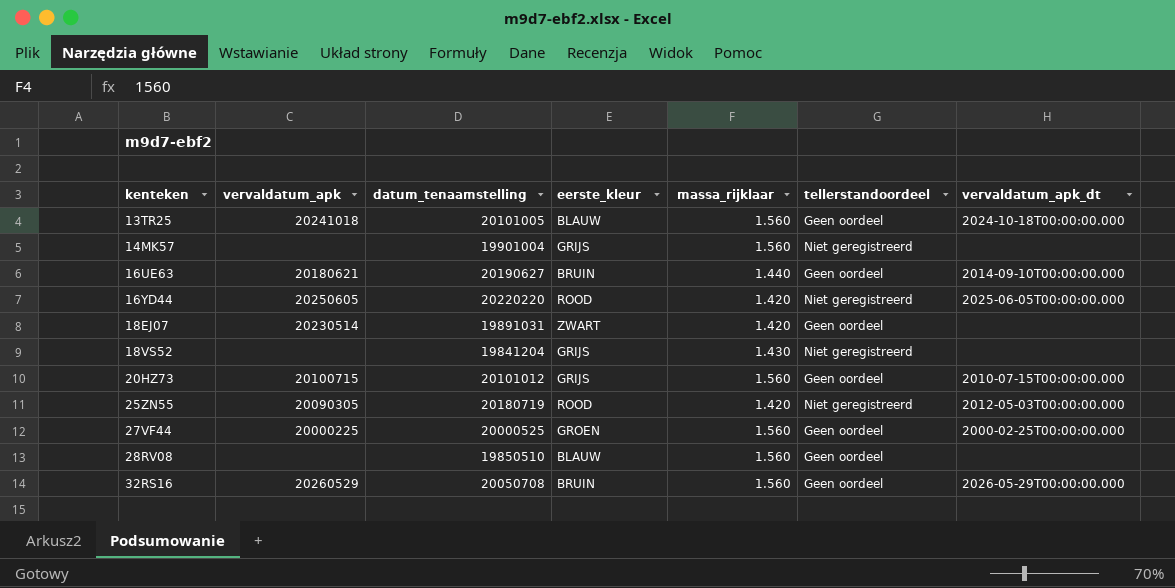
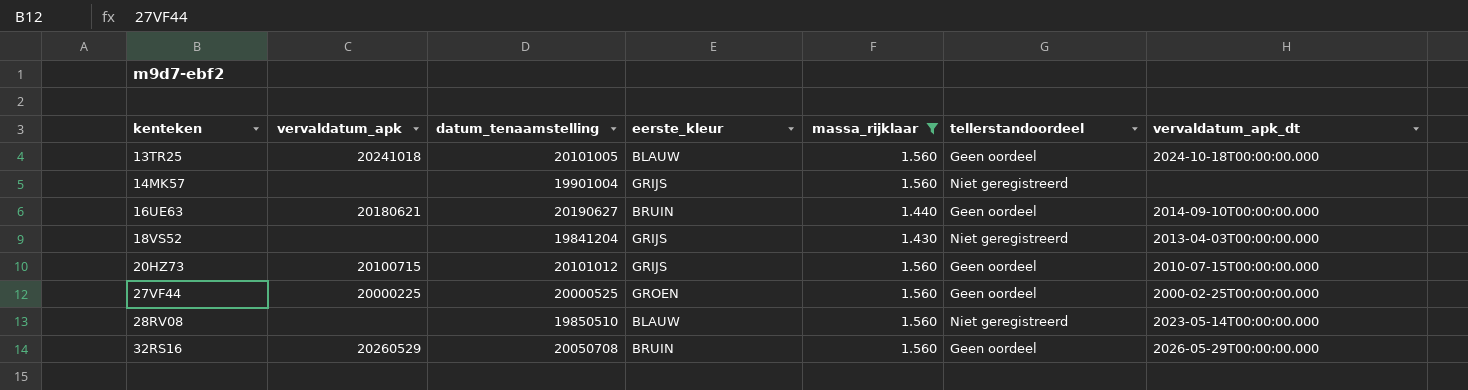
filter: none -> massa_rijklaar != 1.420
18VS52 | vervaldatum_apk_dt: none -> 2013-04-03T00:00:00.000
28RV08 | tellerstandoordeel: Geen oordeel -> Niet geregistreerd
28RV08 | vervaldatum_apk_dt: none -> 2023-05-14T00:00:00.000

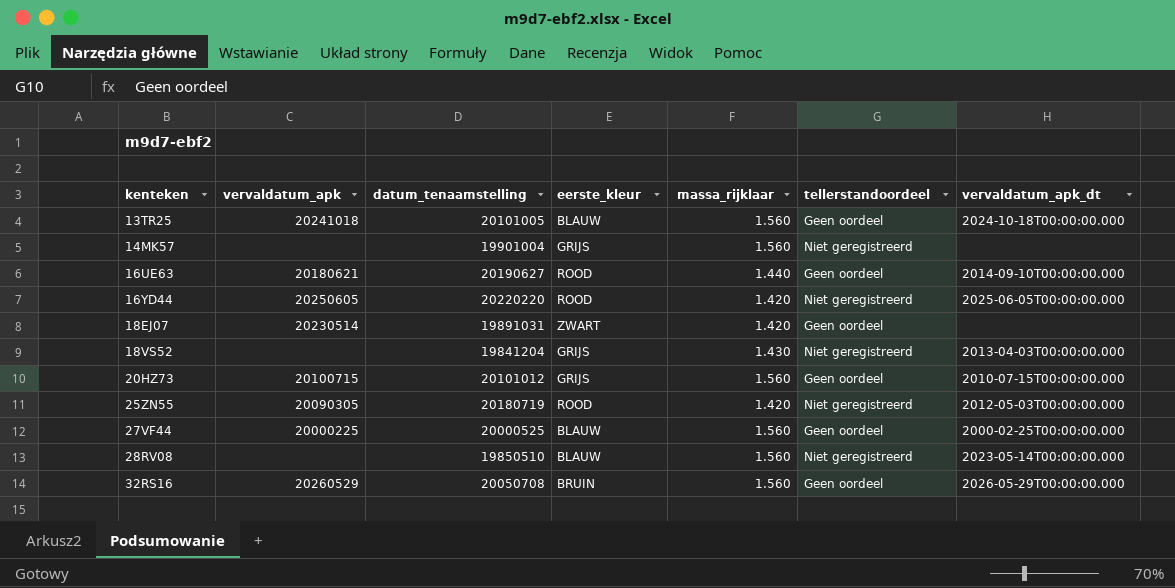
filter: massa_rijklaar != 1.420 -> none
16UE63 | eerste_kleur: BRUIN -> ROOD
27VF44 | eerste_kleur: GROEN -> BLAUW

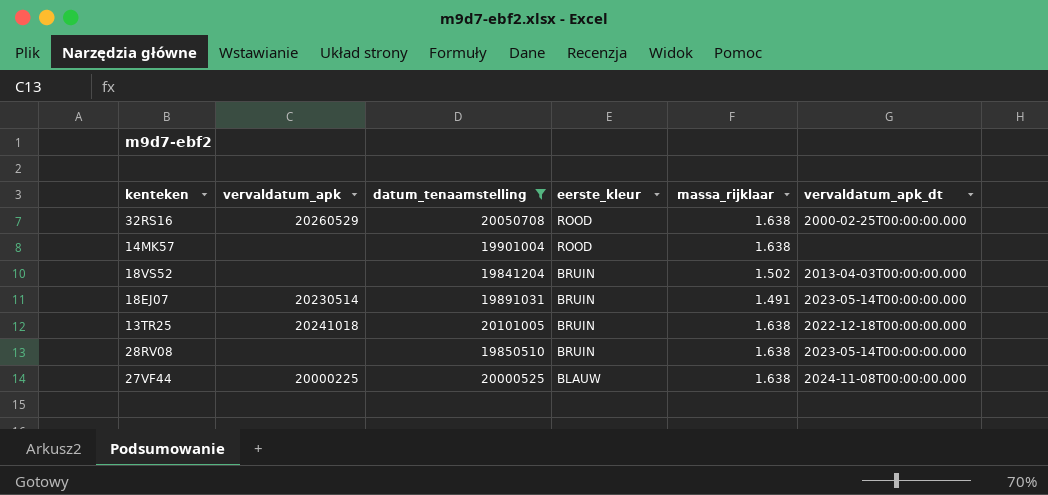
filter: none -> datum_tenaamstelling <= 20101005
row order: kenteken ascending -> eerste_kleur descending
column tellerstandoordeel | position: 6 -> none
32RS16 | eerste_kleur: BRUIN -> ROOD
32RS16 | massa_rijklaar: 1.560 -> 1.638
32RS16 | vervaldatum_apk_dt: 2026-05-29T00:00:00.000 -> 2000-02-25T00:00:00.000
14MK57 | eerste_kleur: GRIJS -> ROOD
14MK57 | massa_rijklaar: 1.560 -> 1.638
18VS52 | eerste_kleur: GRIJS -> BRUIN
18VS52 | massa_rijklaar: 1.430 -> 1.502
18EJ07 | eerste_kleur: ZWART -> BRUIN
18EJ07 | massa_rijklaar: 1.420 -> 1.491
18EJ07 | vervaldatum_apk_dt: none -> 2023-05-14T00:00:00.000
13TR25 | eerste_kleur: BLAUW -> BRUIN
13TR25 | massa_rijklaar: 1.560 -> 1.638
13TR25 | vervaldatum_apk_dt: 2024-10-18T00:00:00.000 -> 2022-12-18T00:00:00.000
28RV08 | eerste_kleur: BLAUW -> BRUIN
28RV08 | massa_rijklaar: 1.560 -> 1.638
27VF44 | massa_rijklaar: 1.560 -> 1.638
27VF44 | vervaldatum_apk_dt: 2000-02-25T00:00:00.000 -> 2024-11-08T00:00:00.000

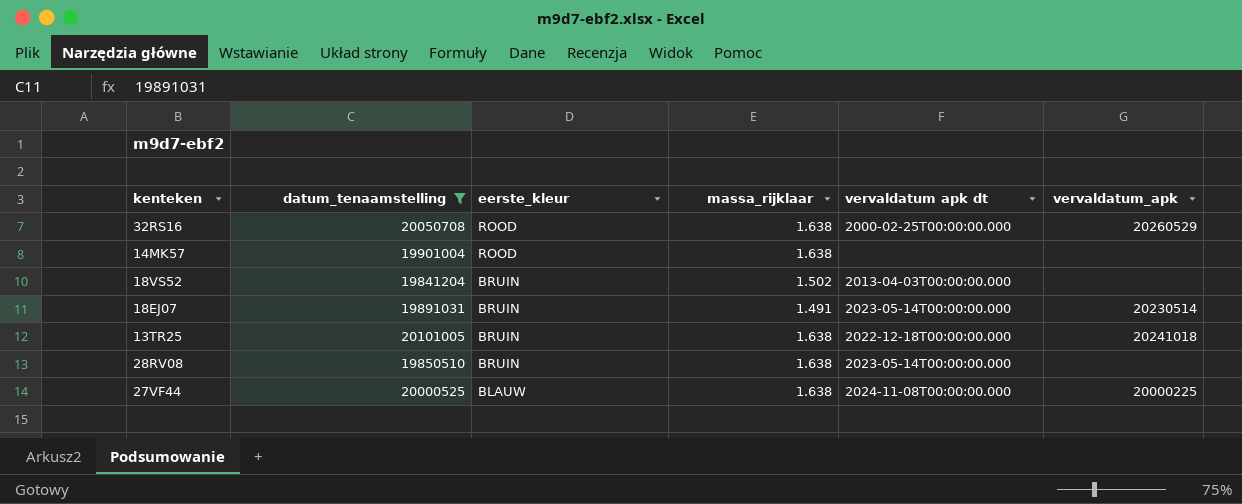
column name: vervaldatum_apk_dt -> vervaldatum apk dt
column vervaldatum_apk | position: 2 -> 6

